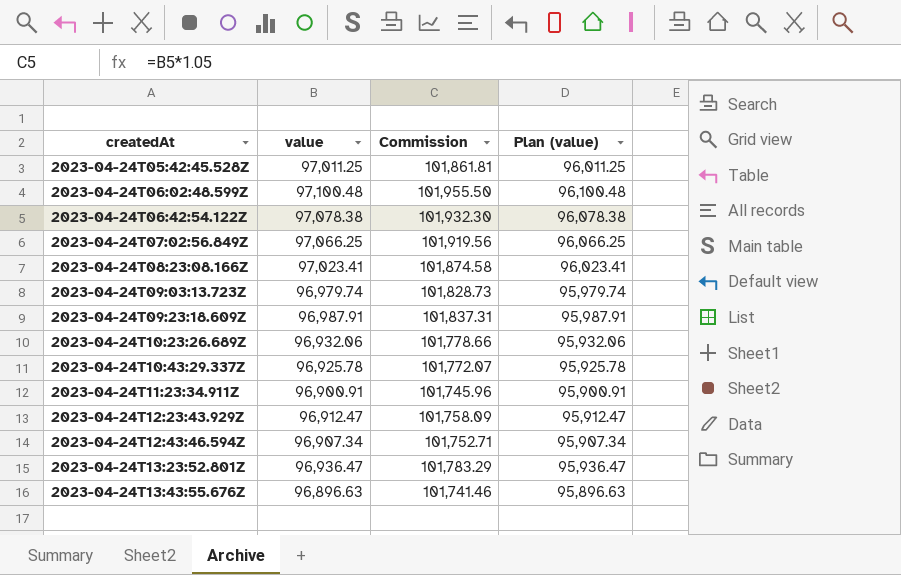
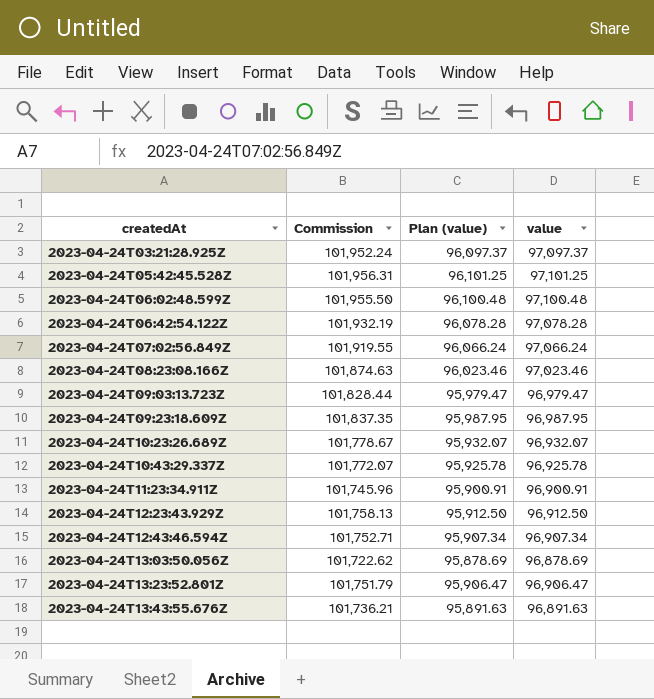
column value | position: 2 -> 4
row 2023-04-24T03:21:28.925Z: none -> 101,952.24 | 96,097.37 | 97,097.37
2023-04-24T05:42:45.528Z | Commission: 101,861.81 -> 101,956.31
2023-04-24T05:42:45.528Z | Plan (value): 96,011.25 -> 96,101.25
2023-04-24T05:42:45.528Z | value: 97,011.25 -> 97,101.25
2023-04-24T06:42:54.122Z | Commission: 101,932.30 -> 101,932.19
2023-04-24T06:42:54.122Z | Plan (value): 96,078.38 -> 96,078.28
2023-04-24T06:42:54.122Z | value: 97,078.38 -> 97,078.28
2023-04-24T07:02:56.849Z | Commission: 101,919.56 -> 101,919.55
2023-04-24T07:02:56.849Z | Plan (value): 96,066.25 -> 96,066.24
2023-04-24T07:02:56.849Z | value: 97,066.25 -> 97,066.24
2023-04-24T08:23:08.166Z | Commission: 101,874.58 -> 101,874.63
2023-04-24T08:23:08.166Z | Plan (value): 96,023.41 -> 96,023.46
2023-04-24T08:23:08.166Z | value: 97,023.41 -> 97,023.46
2023-04-24T09:03:13.723Z | Commission: 101,828.73 -> 101,828.44
2023-04-24T09:03:13.723Z | Plan (value): 95,979.74 -> 95,979.47
2023-04-24T09:03:13.723Z | value: 96,979.74 -> 96,979.47
2023-04-24T09:23:18.609Z | Commission: 101,837.31 -> 101,837.35
2023-04-24T09:23:18.609Z | Plan (value): 95,987.91 -> 95,987.95
2023-04-24T09:23:18.609Z | value: 96,987.91 -> 96,987.95
2023-04-24T10:23:26.689Z | Commission: 101,778.66 -> 101,778.67
2023-04-24T10:23:26.689Z | Plan (value): 95,932.06 -> 95,932.07
2023-04-24T10:23:26.689Z | value: 96,932.06 -> 96,932.07
2023-04-24T12:23:43.929Z | Commission: 101,758.09 -> 101,758.13
2023-04-24T12:23:43.929Z | Plan (value): 95,912.47 -> 95,912.50
2023-04-24T12:23:43.929Z | value: 96,912.47 -> 96,912.50
row 2023-04-24T13:03:50.056Z: none -> 101,722.62 | 95,878.69 | 96,878.69
2023-04-24T13:23:52.801Z | Commission: 101,783.29 -> 101,751.79
2023-04-24T13:23:52.801Z | Plan (value): 95,936.47 -> 95,906.47
2023-04-24T13:23:52.801Z | value: 96,936.47 -> 96,906.47
2023-04-24T13:43:55.676Z | Commission: 101,741.46 -> 101,736.21
2023-04-24T13:43:55.676Z | Plan (value): 95,896.63 -> 95,891.63
2023-04-24T13:43:55.676Z | value: 96,896.63 -> 96,891.63

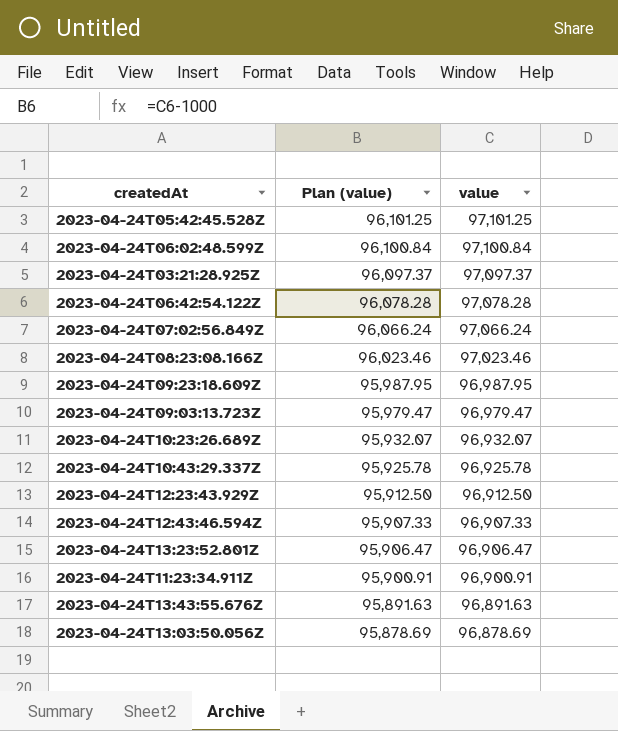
row order: createdAt ascending -> Plan (value) descending
column Commission | formula: [value] * 1.05 -> none
2023-04-24T06:02:48.599Z | Plan (value): 96,100.48 -> 96,100.84
2023-04-24T06:02:48.599Z | value: 97,100.48 -> 97,100.84
2023-04-24T12:43:46.594Z | Plan (value): 95,907.34 -> 95,907.33
2023-04-24T12:43:46.594Z | value: 96,907.34 -> 96,907.33

